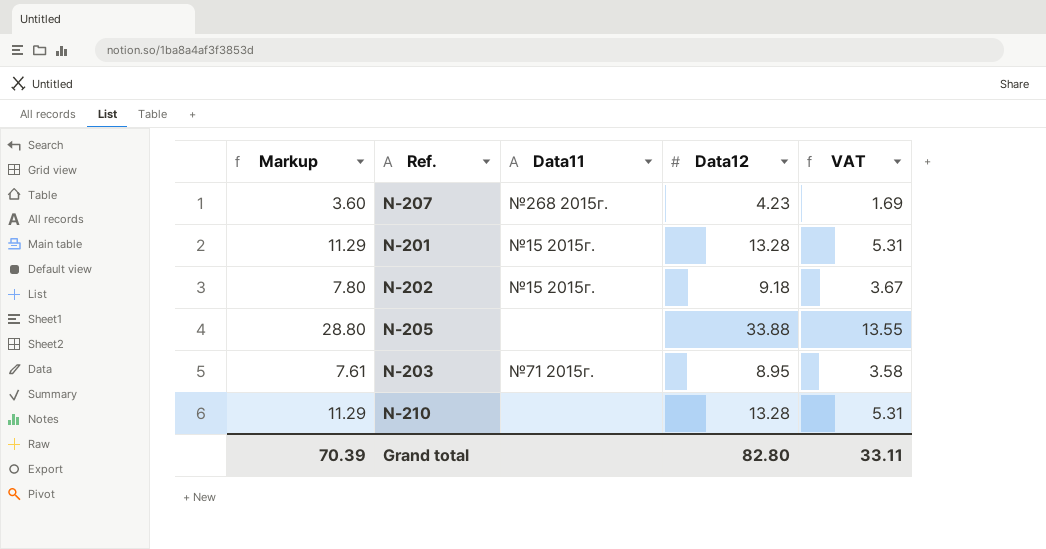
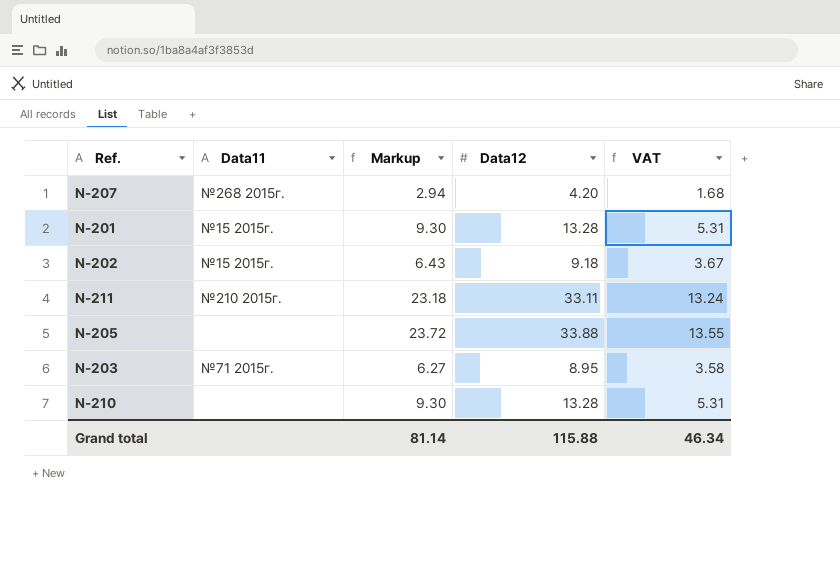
column Markup | formula: [Data12] * 0.85 -> [Data12] * 0.7
column Markup | position: 1 -> 3
N-207 | Data12: 4.23 -> 4.20
N-207 | VAT: 1.69 -> 1.68
row N-211: none -> №210 2015г. | 23.18 | 33.11 | 13.24
Grand total | Markup: 70.39 -> 81.14
Grand total | Data12: 82.80 -> 115.88
Grand total | VAT: 33.11 -> 46.34

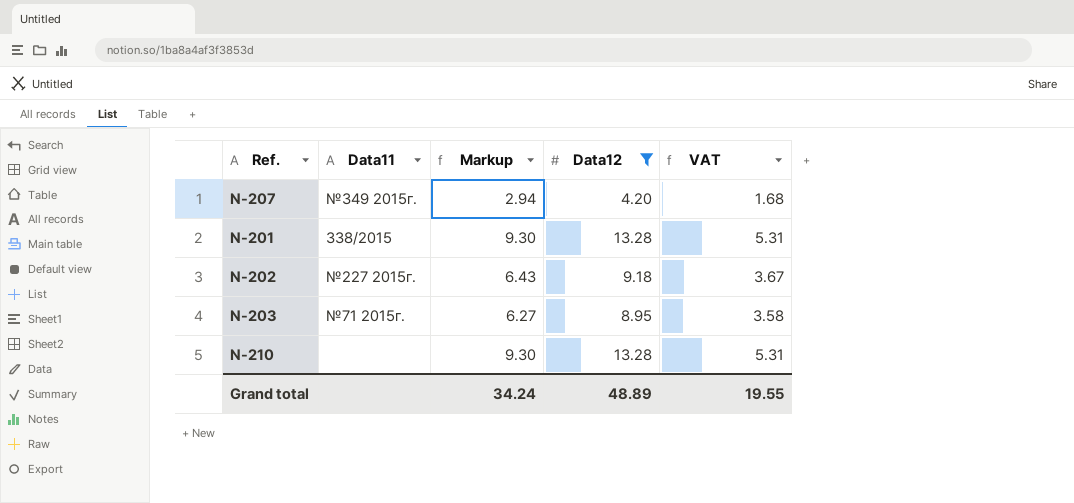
filter: none -> Data12 <= 13.28
N-207 | Data11: №268 2015г. -> №349 2015г.
N-201 | Data11: №15 2015г. -> 338/2015
N-202 | Data11: №15 2015г. -> №227 2015г.
Grand total | Markup: 81.14 -> 34.24
Grand total | Data12: 115.88 -> 48.89
Grand total | VAT: 46.34 -> 19.55

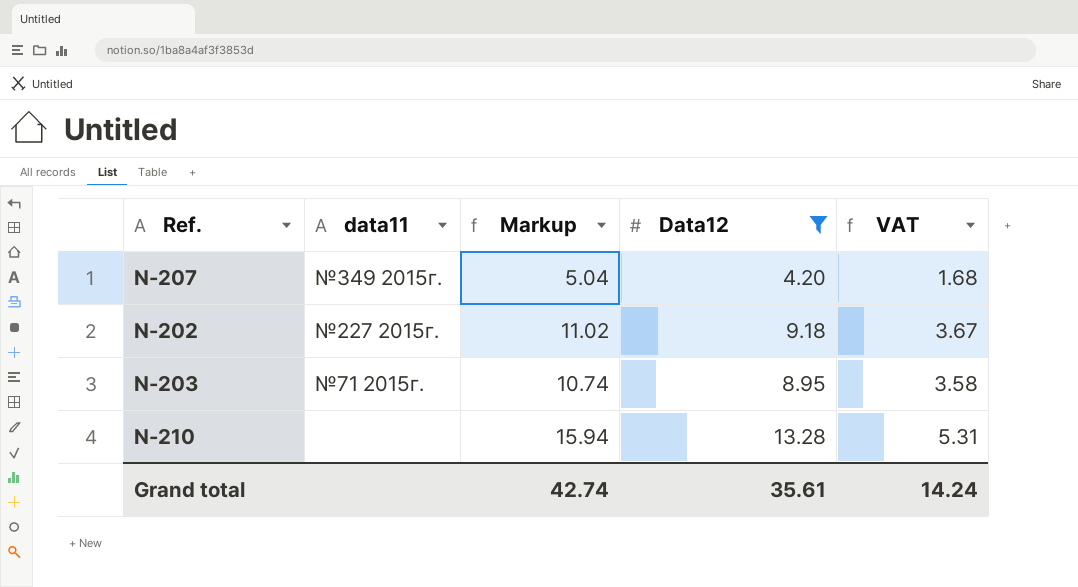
column name: Data11 -> data11
column Markup | formula: [Data12] * 0.7 -> [Data12] * 1.2
row N-201: 338/2015 | 9.30 | 13.28 | 5.31 -> none
Grand total | Markup: 34.24 -> 42.74
Grand total | Data12: 48.89 -> 35.61
Grand total | VAT: 19.55 -> 14.24

